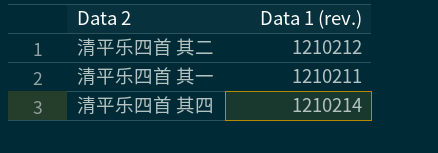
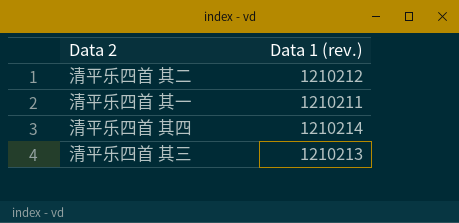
row 清平乐四首 其三: none -> 1210213

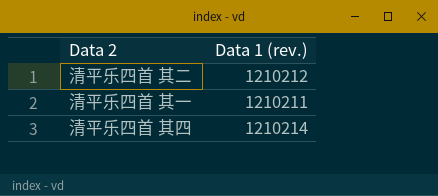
row 清平乐四首 其三: 1210213 -> none

